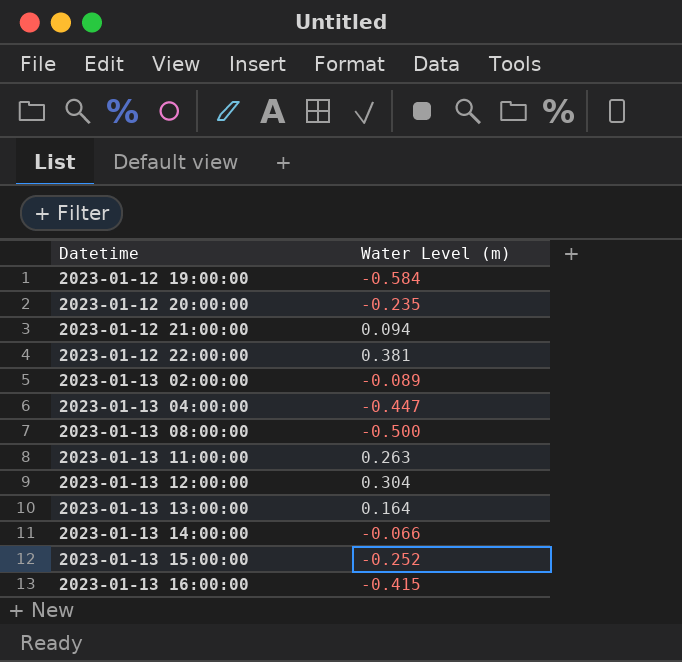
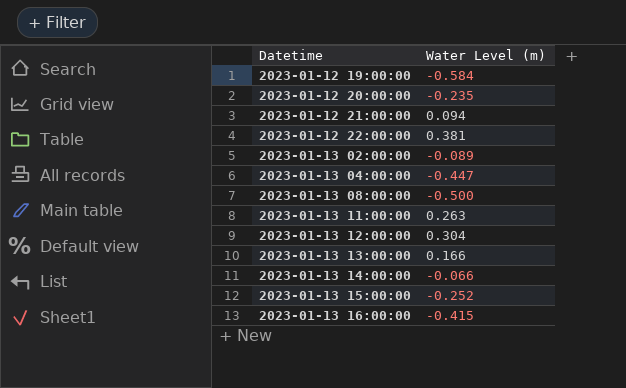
2023-01-13 13:00:00 | Water Level (m): 0.164 -> 0.166

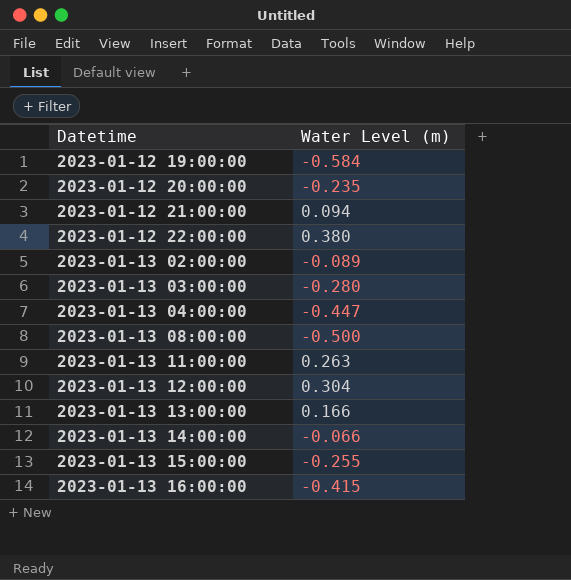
2023-01-12 22:00:00 | Water Level (m): 0.381 -> 0.380
row 2023-01-13 03:00:00: none -> -0.280
2023-01-13 15:00:00 | Water Level (m): -0.252 -> -0.255

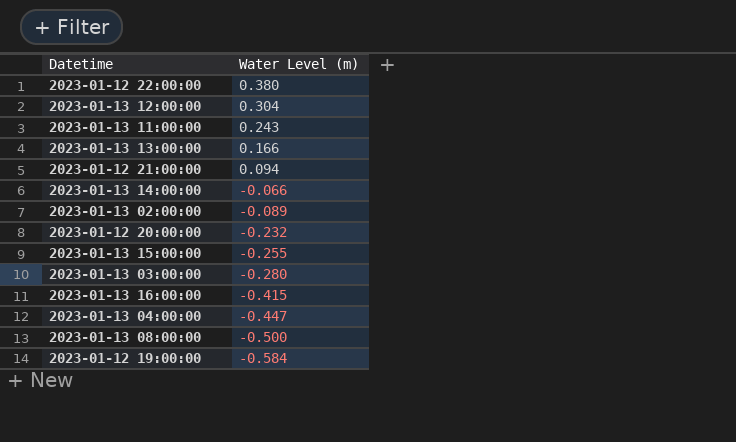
row order: Datetime ascending -> Water Level (m) descending
2023-01-13 11:00:00 | Water Level (m): 0.263 -> 0.243
2023-01-12 20:00:00 | Water Level (m): -0.235 -> -0.232

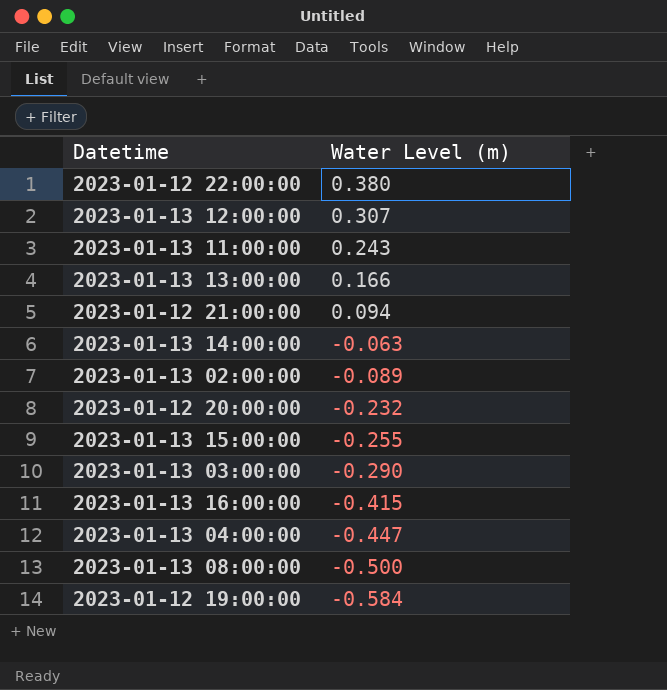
2023-01-13 12:00:00 | Water Level (m): 0.304 -> 0.307
2023-01-13 14:00:00 | Water Level (m): -0.066 -> -0.063
2023-01-13 03:00:00 | Water Level (m): -0.280 -> -0.290

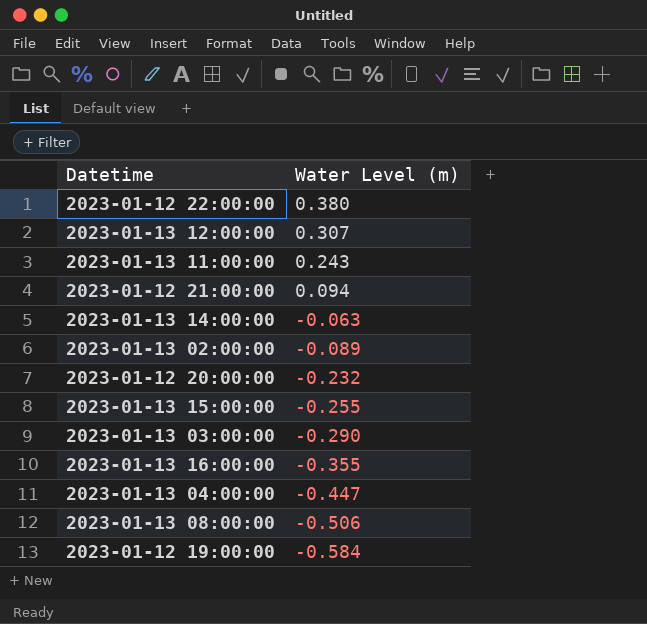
row 2023-01-13 13:00:00: 0.166 -> none
2023-01-13 16:00:00 | Water Level (m): -0.415 -> -0.355
2023-01-13 08:00:00 | Water Level (m): -0.500 -> -0.506

